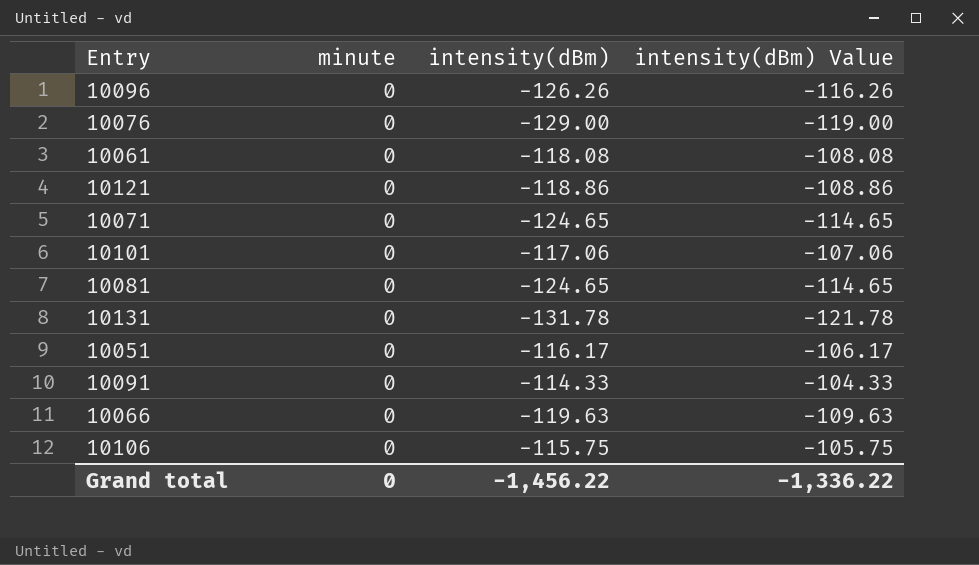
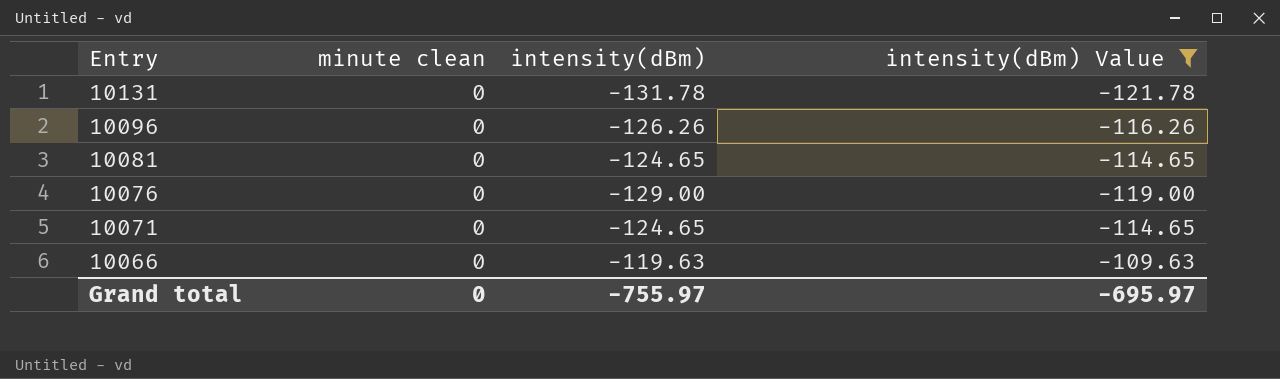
filter: none -> intensity(dBm) Value <= -109.63
row order: none -> Entry descending
column name: minute -> minute clean
Grand total | intensity(dBm): -1,456.22 -> -755.97
Grand total | intensity(dBm) Value: -1,336.22 -> -695.97

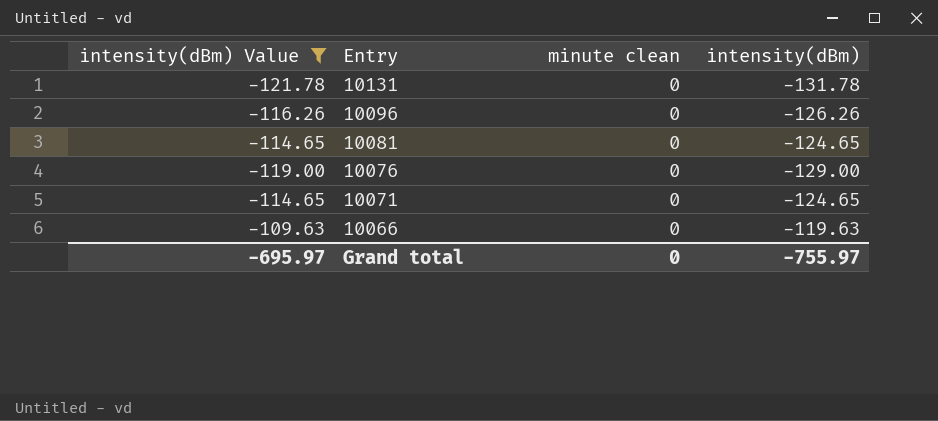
column intensity(dBm) Value | position: 4 -> 1

